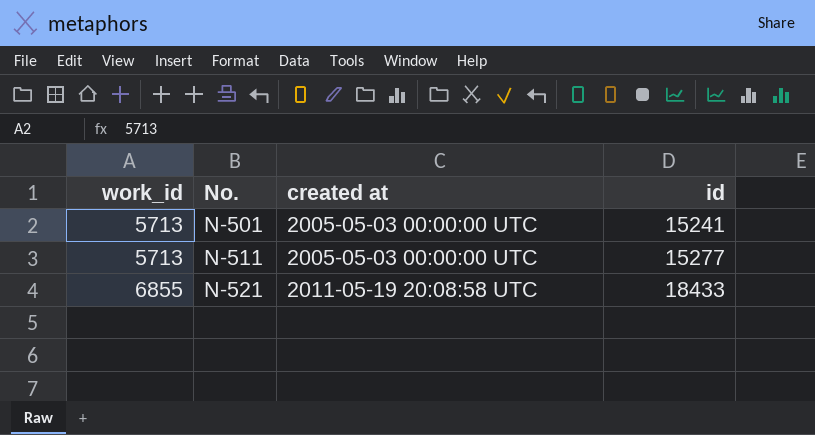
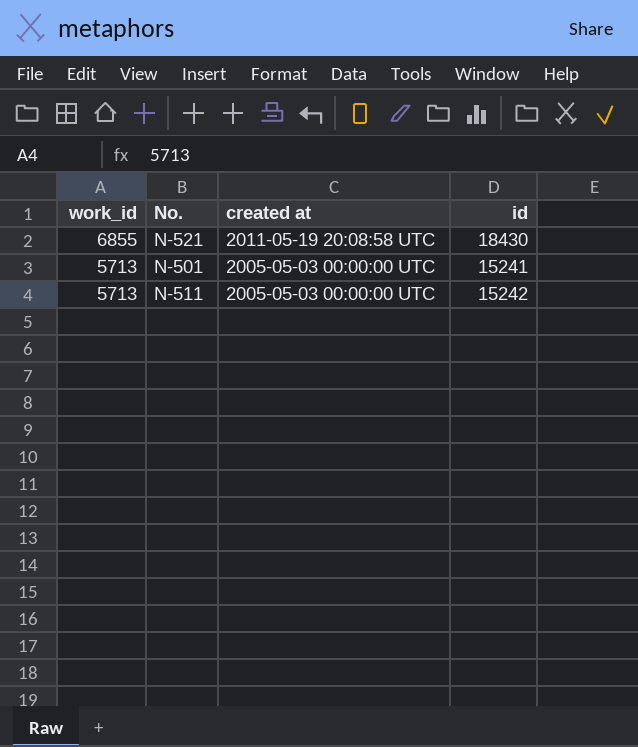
row order: work_id ascending -> work_id descending
N-521 | id: 18433 -> 18430
N-511 | id: 15277 -> 15242

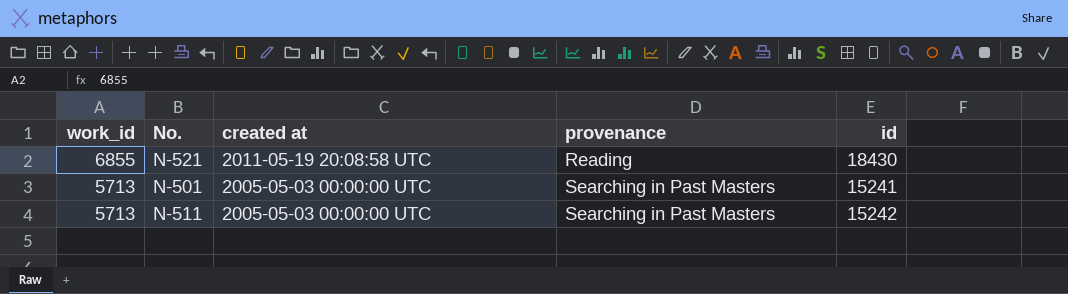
column provenance | position: none -> 4

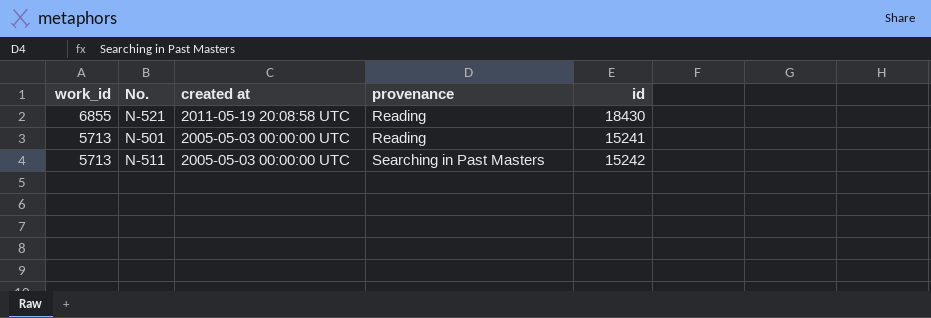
N-501 | provenance: Searching in Past Masters -> Reading

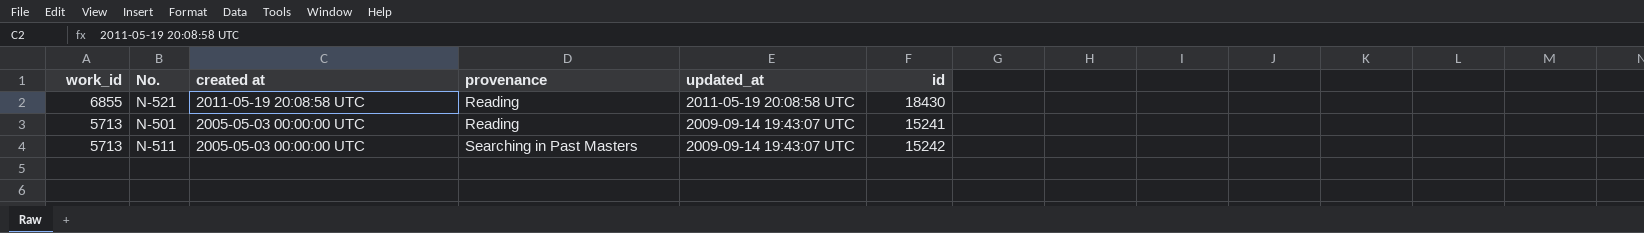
column updated_at | position: none -> 5

